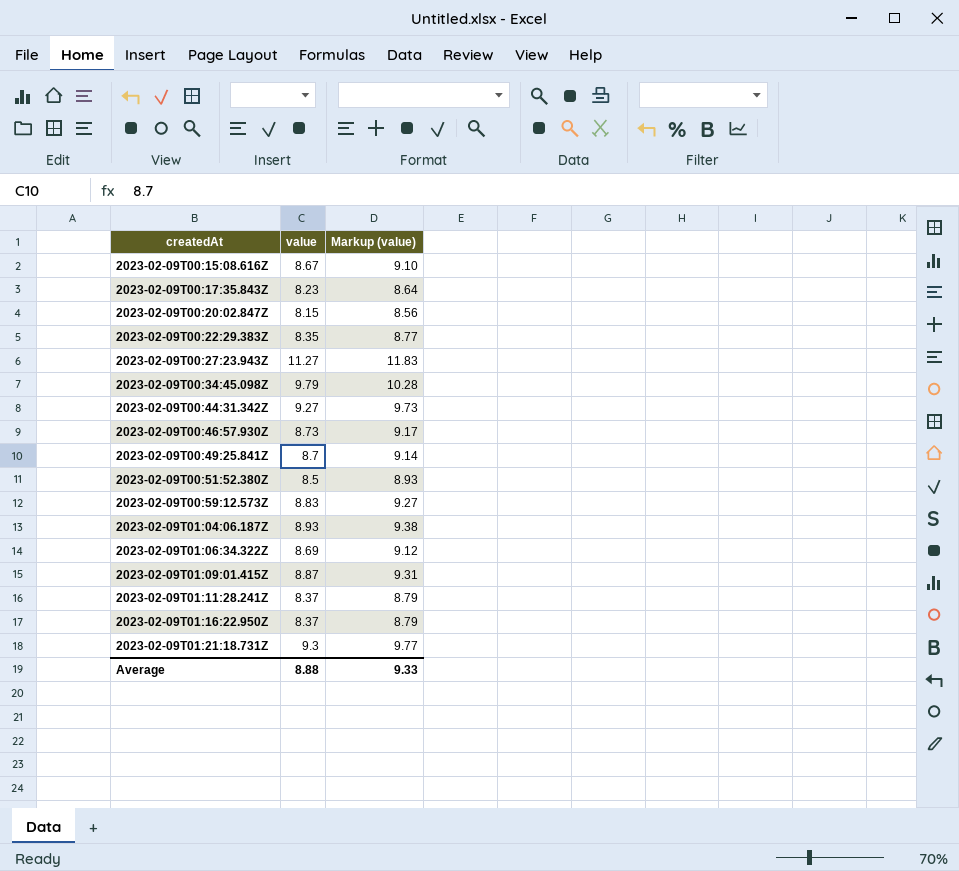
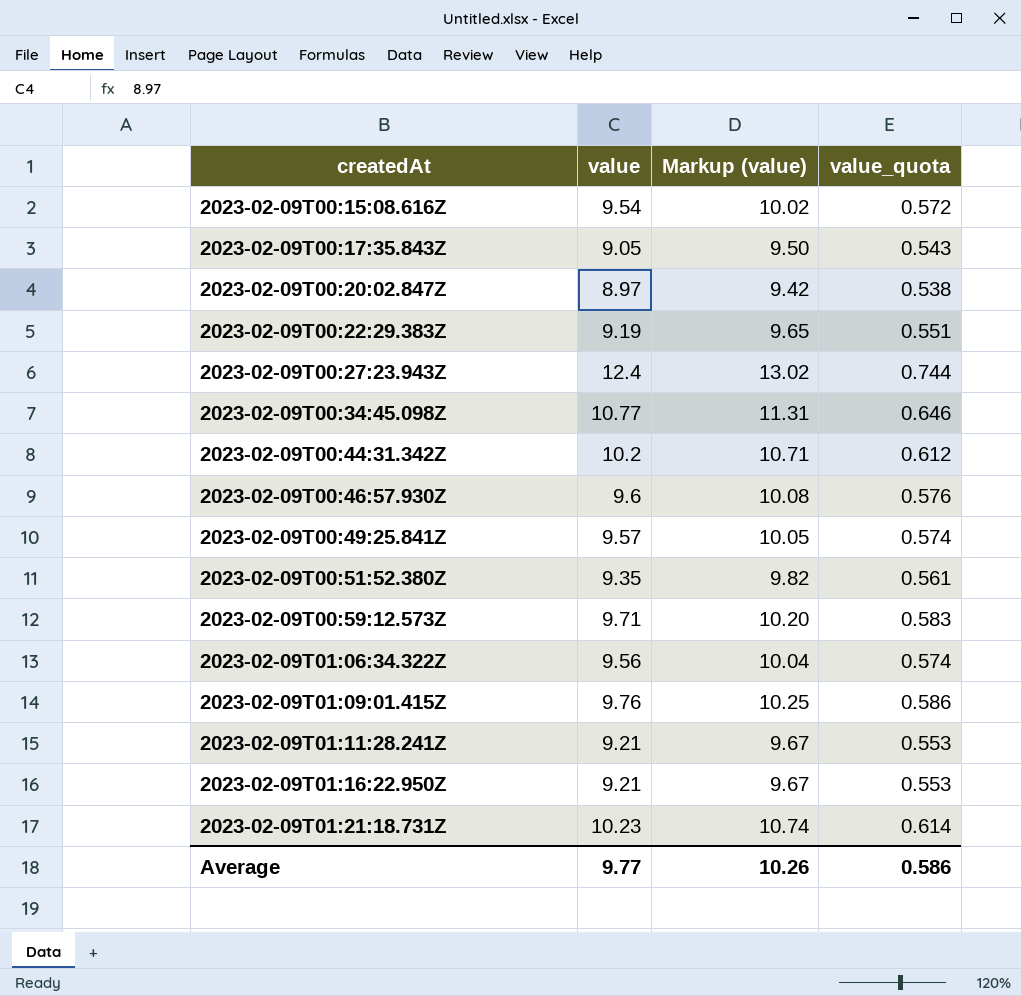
column value_quota | formula: none -> [value] * 0.06
row 2023-02-09T01:04:06.187Z: 8.93 | 9.38 -> none
2023-02-09T00:15:08.616Z | value: 8.67 -> 9.54
2023-02-09T00:15:08.616Z | Markup (value): 9.10 -> 10.02
2023-02-09T00:17:35.843Z | value: 8.23 -> 9.05
2023-02-09T00:17:35.843Z | Markup (value): 8.64 -> 9.50
2023-02-09T00:20:02.847Z | value: 8.15 -> 8.97
2023-02-09T00:20:02.847Z | Markup (value): 8.56 -> 9.42
2023-02-09T00:22:29.383Z | value: 8.35 -> 9.19
2023-02-09T00:22:29.383Z | Markup (value): 8.77 -> 9.65
2023-02-09T00:27:23.943Z | value: 11.27 -> 12.4
2023-02-09T00:27:23.943Z | Markup (value): 11.83 -> 13.02
2023-02-09T00:34:45.098Z | value: 9.79 -> 10.77
2023-02-09T00:34:45.098Z | Markup (value): 10.28 -> 11.31
2023-02-09T00:44:31.342Z | value: 9.27 -> 10.2
2023-02-09T00:44:31.342Z | Markup (value): 9.73 -> 10.71
2023-02-09T00:46:57.930Z | value: 8.73 -> 9.6
2023-02-09T00:46:57.930Z | Markup (value): 9.17 -> 10.08
2023-02-09T00:49:25.841Z | value: 8.7 -> 9.57
2023-02-09T00:49:25.841Z | Markup (value): 9.14 -> 10.05
2023-02-09T00:51:52.380Z | value: 8.5 -> 9.35
2023-02-09T00:51:52.380Z | Markup (value): 8.93 -> 9.82
2023-02-09T00:59:12.573Z | value: 8.83 -> 9.71
2023-02-09T00:59:12.573Z | Markup (value): 9.27 -> 10.20
2023-02-09T01:06:34.322Z | value: 8.69 -> 9.56
2023-02-09T01:06:34.322Z | Markup (value): 9.12 -> 10.04
2023-02-09T01:09:01.415Z | value: 8.87 -> 9.76
2023-02-09T01:09:01.415Z | Markup (value): 9.31 -> 10.25
2023-02-09T01:11:28.241Z | value: 8.37 -> 9.21
2023-02-09T01:11:28.241Z | Markup (value): 8.79 -> 9.67
2023-02-09T01:16:22.950Z | value: 8.37 -> 9.21
2023-02-09T01:16:22.950Z | Markup (value): 8.79 -> 9.67
2023-02-09T01:21:18.731Z | value: 9.3 -> 10.23
2023-02-09T01:21:18.731Z | Markup (value): 9.77 -> 10.74
Average | value: 8.88 -> 9.77
Average | Markup (value): 9.33 -> 10.26

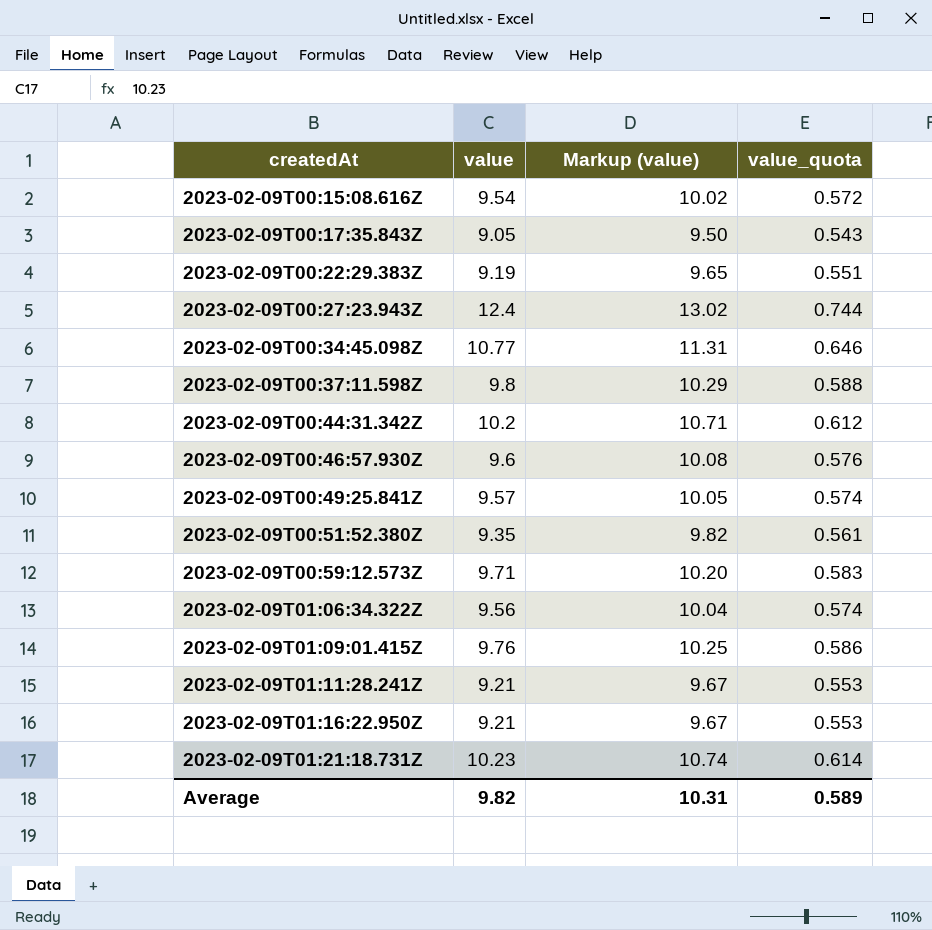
row 2023-02-09T00:20:02.847Z: 8.97 | 9.42 | 0.538 -> none
row 2023-02-09T00:37:11.598Z: none -> 9.8 | 10.29 | 0.588
Average | value: 9.77 -> 9.82
Average | Markup (value): 10.26 -> 10.31
Average | value_quota: 0.586 -> 0.589

